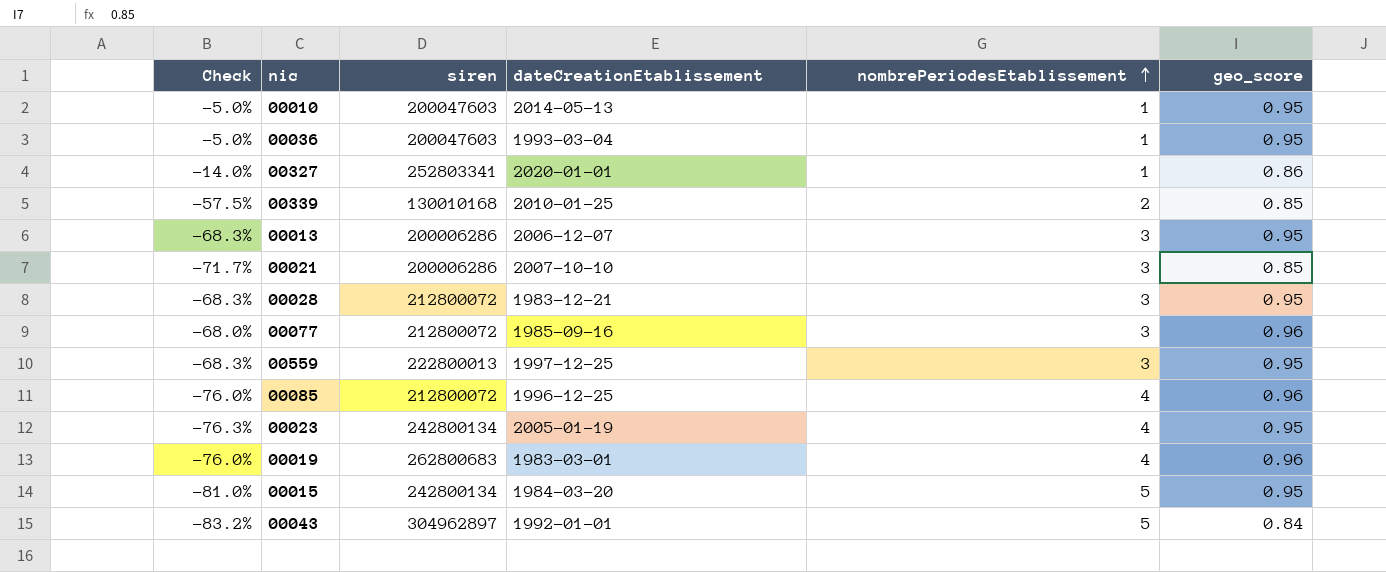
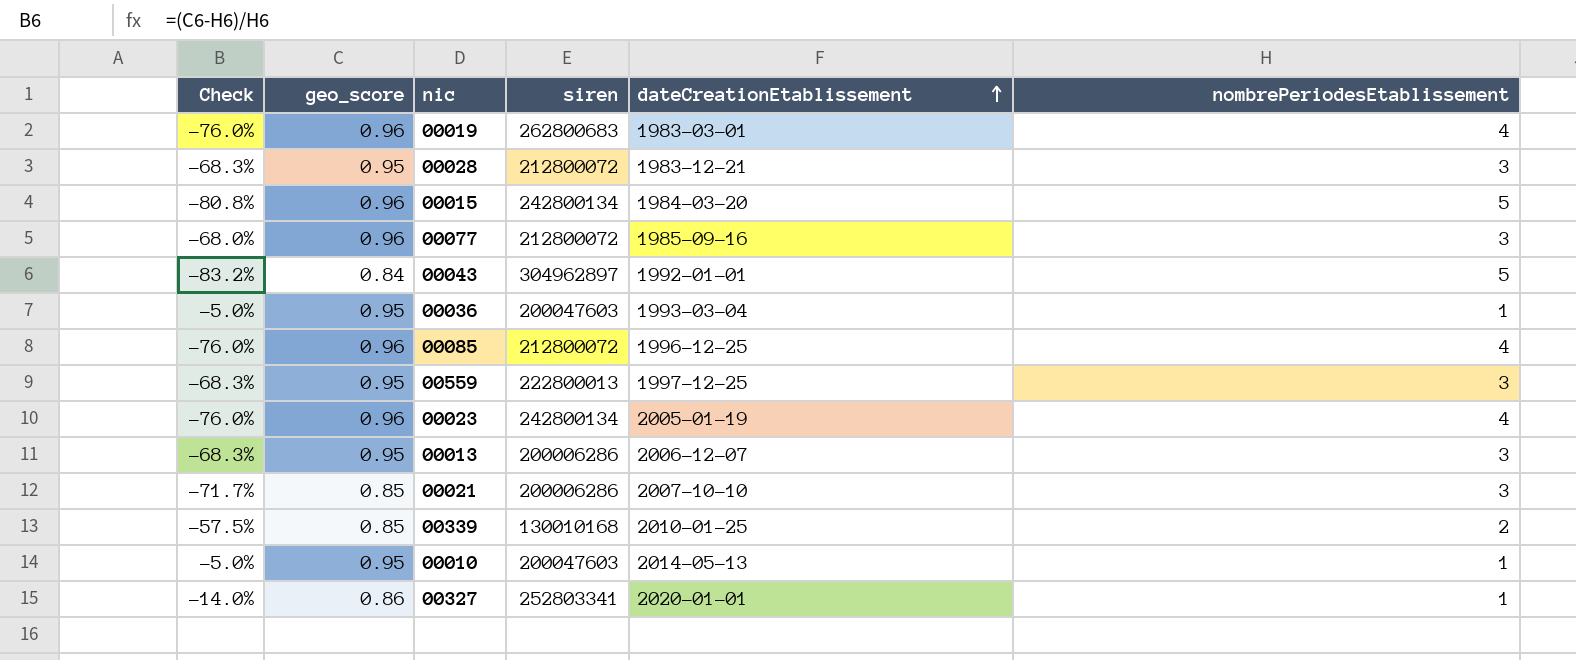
row order: nombrePeriodesEtablissement ascending -> dateCreationEtablissement ascending
column geo_score | position: 6 -> 2
00015 | Check: -81.0% -> -80.8%
00015 | geo_score: 0.95 -> 0.96
00023 | Check: -76.3% -> -76.0%
00023 | geo_score: 0.95 -> 0.96

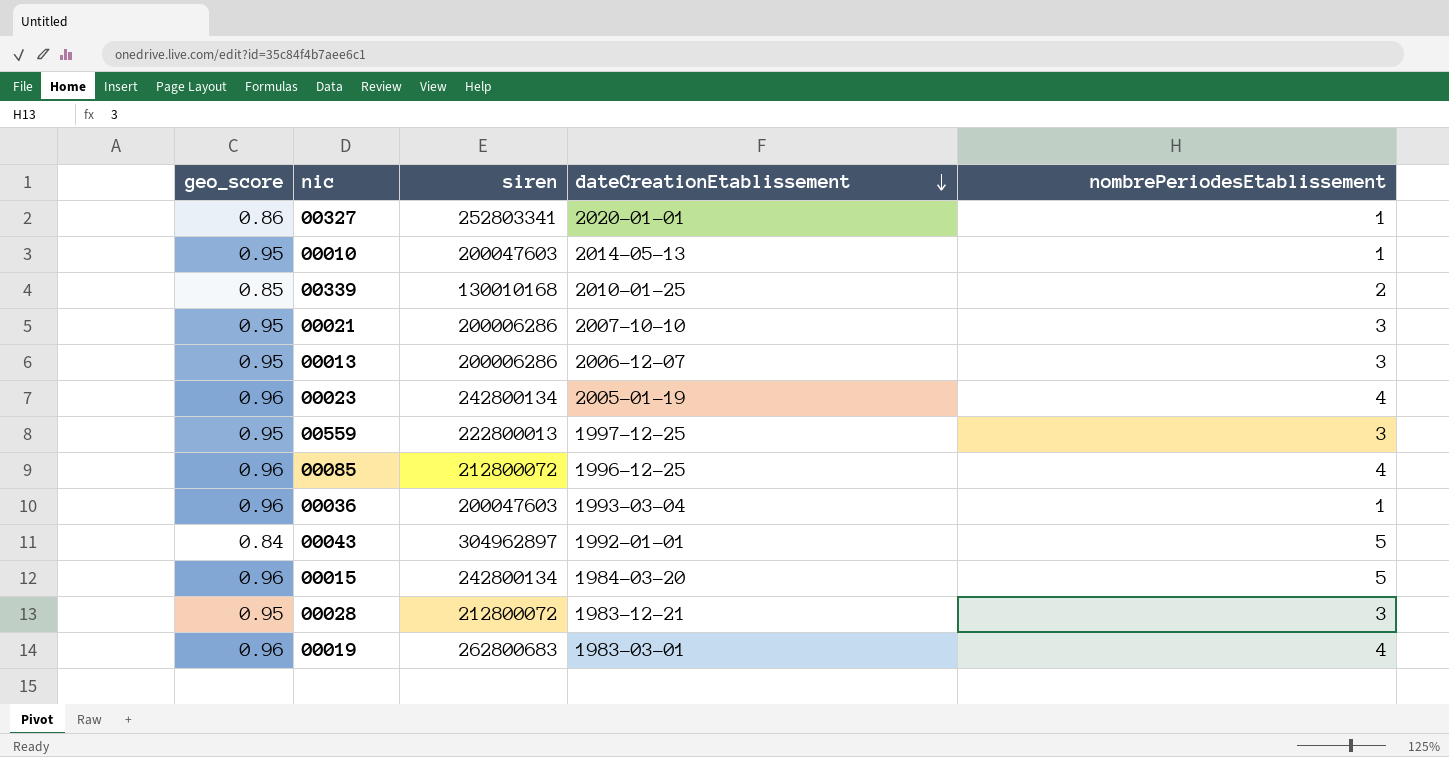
row order: dateCreationEtablissement ascending -> dateCreationEtablissement descending
column Check | formula: ([geo_score] - [nombrePeriodesEtablissement]) / [nombrePeriodesEtablissement] -> none
row 00077: -68.0% | 0.96 | 212800072 | 1985-09-16 | 3 -> none
00021 | geo_score: 0.85 -> 0.95
00036 | geo_score: 0.95 -> 0.96

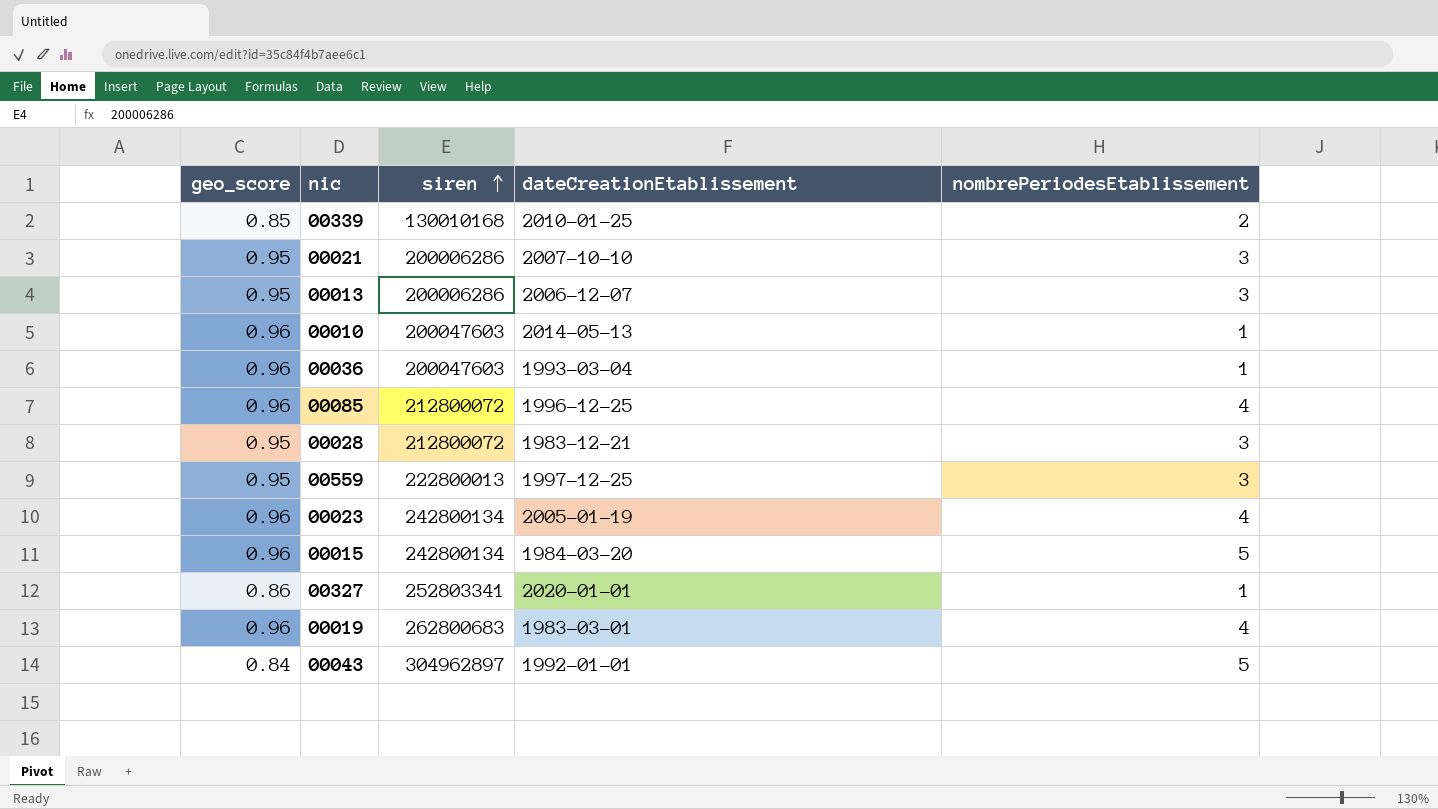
row order: dateCreationEtablissement descending -> siren ascending
00010 | geo_score: 0.95 -> 0.96

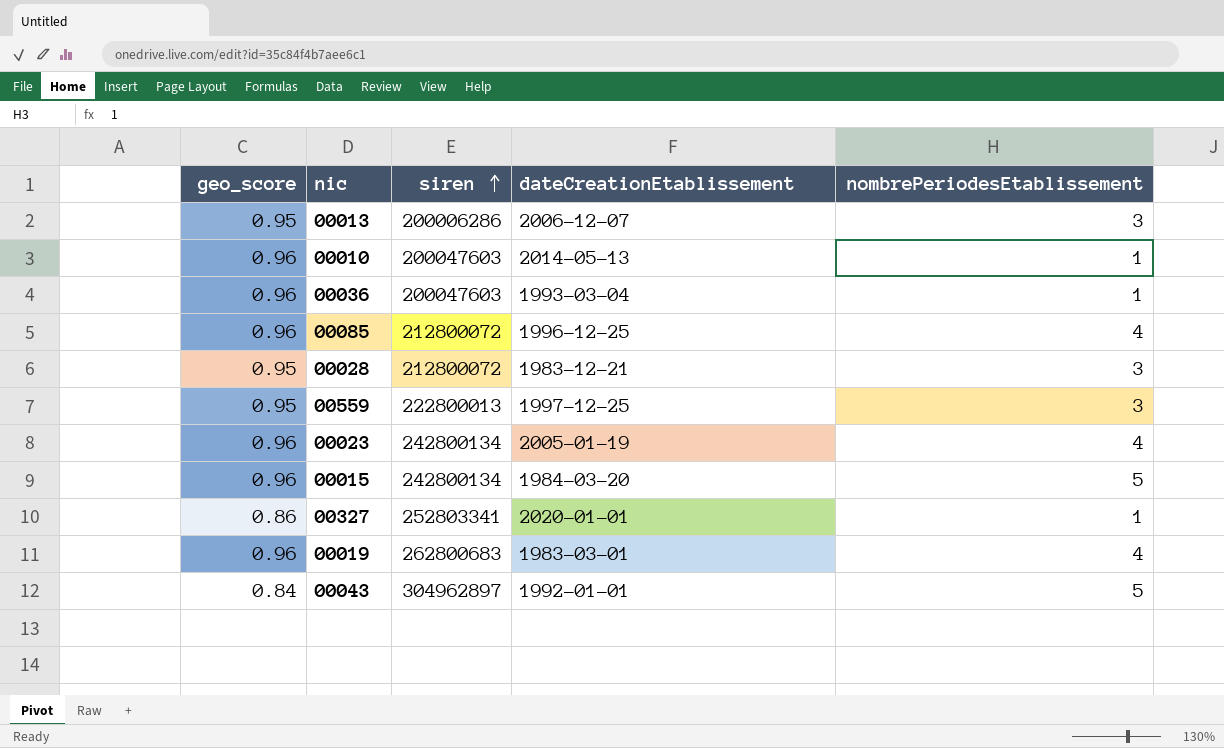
row 00339: 0.85 | 130010168 | 2010-01-25 | 2 -> none
row 00021: 0.95 | 200006286 | 2007-10-10 | 3 -> none

